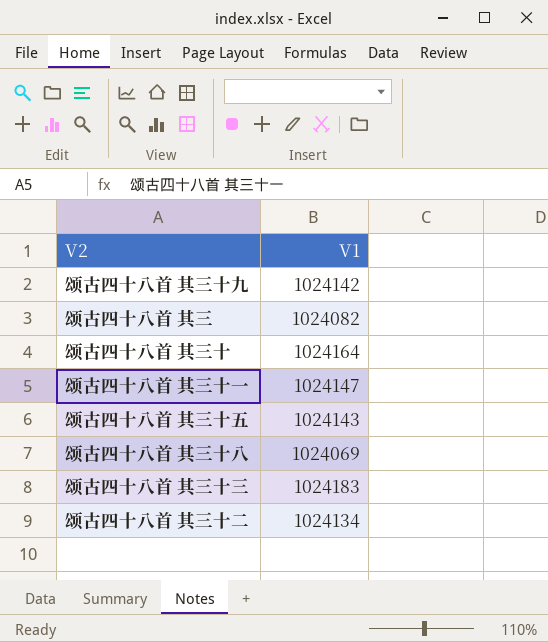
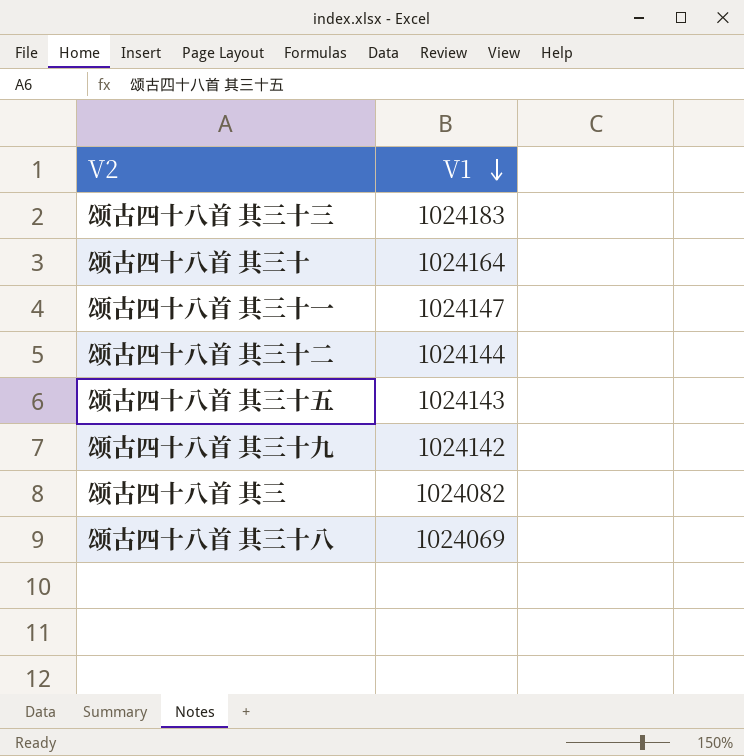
row order: none -> V1 descending
颂古四十八首 其三十二 | V1: 1024134 -> 1024144

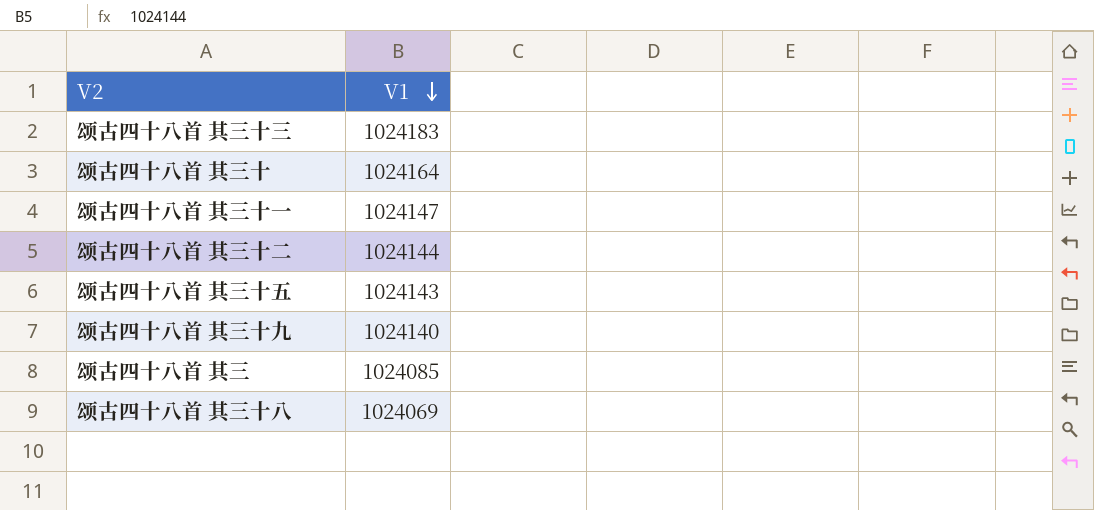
颂古四十八首 其三十九 | V1: 1024142 -> 1024140
颂古四十八首 其三 | V1: 1024082 -> 1024085

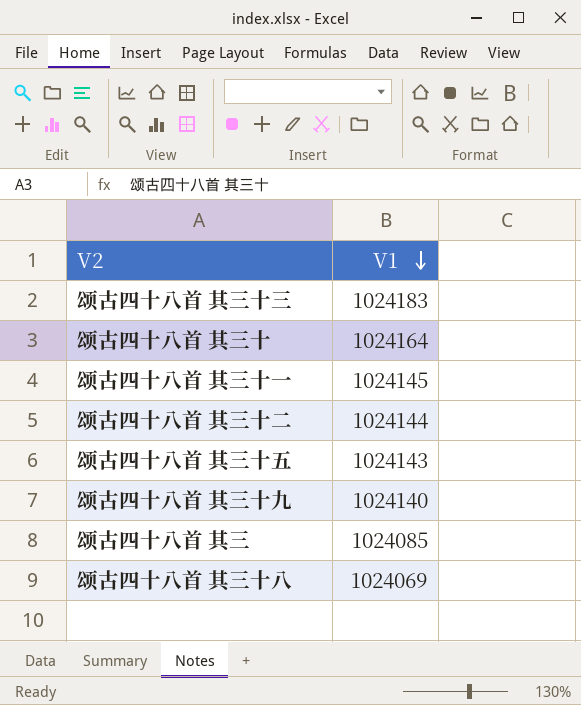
颂古四十八首 其三十一 | V1: 1024147 -> 1024145

